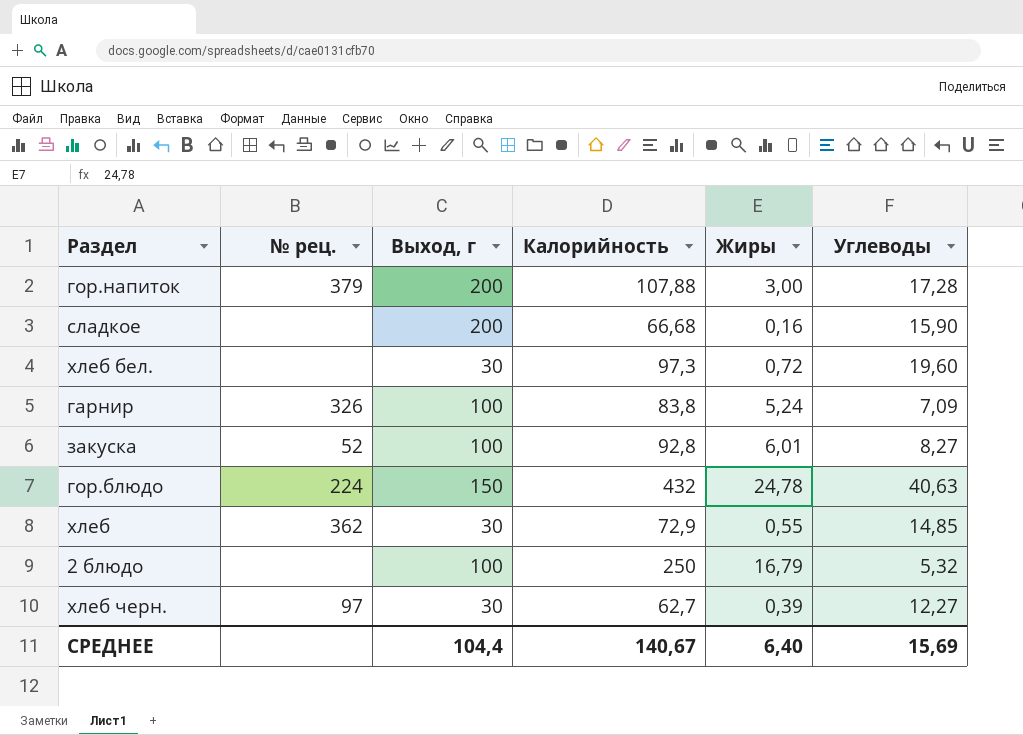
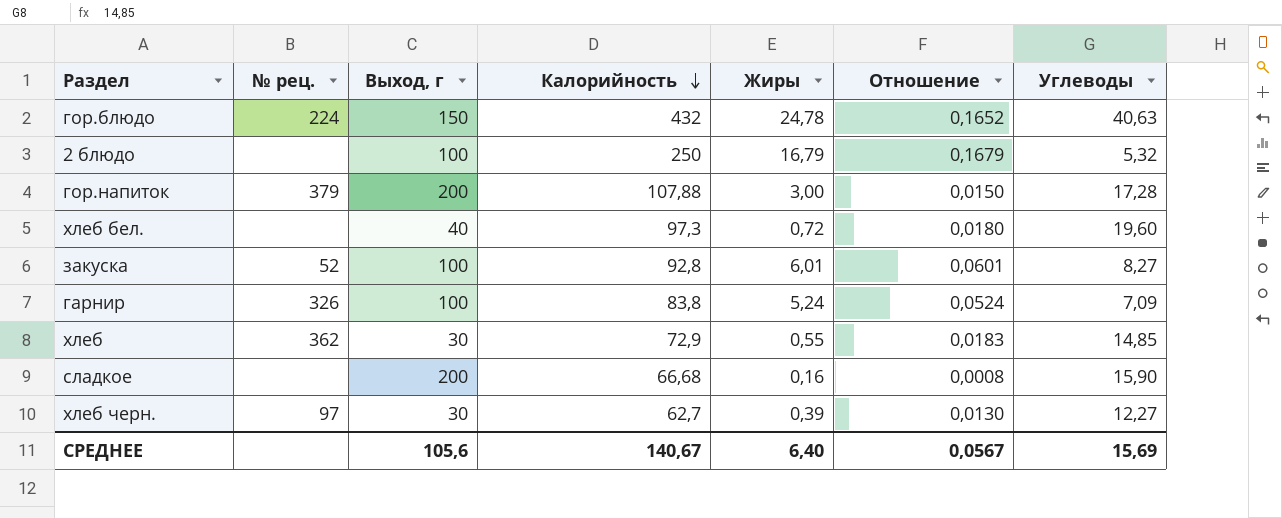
row order: none -> Калорийность descending
column Отношение | formula: none -> [Жиры] / [Выход, г]
хлеб бел. | Выход, г: 30 -> 40
СРЕДНЕЕ | Выход, г: 104,4 -> 105,6

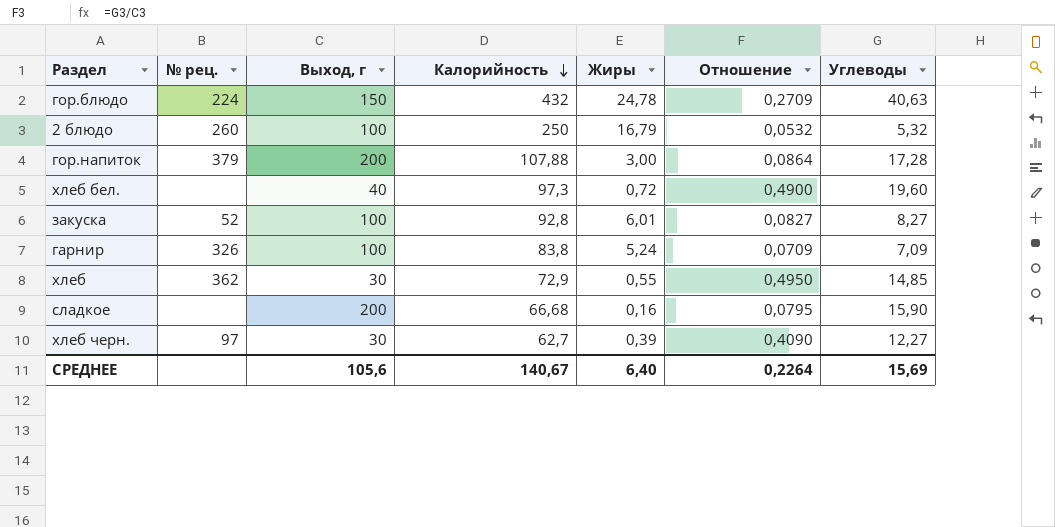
column Отношение | formula: [Жиры] / [Выход, г] -> [Углеводы] / [Выход, г]
2 блюдо | № рец.: none -> 260
СРЕДНЕЕ | Отношение: 0,0567 -> 0,2264

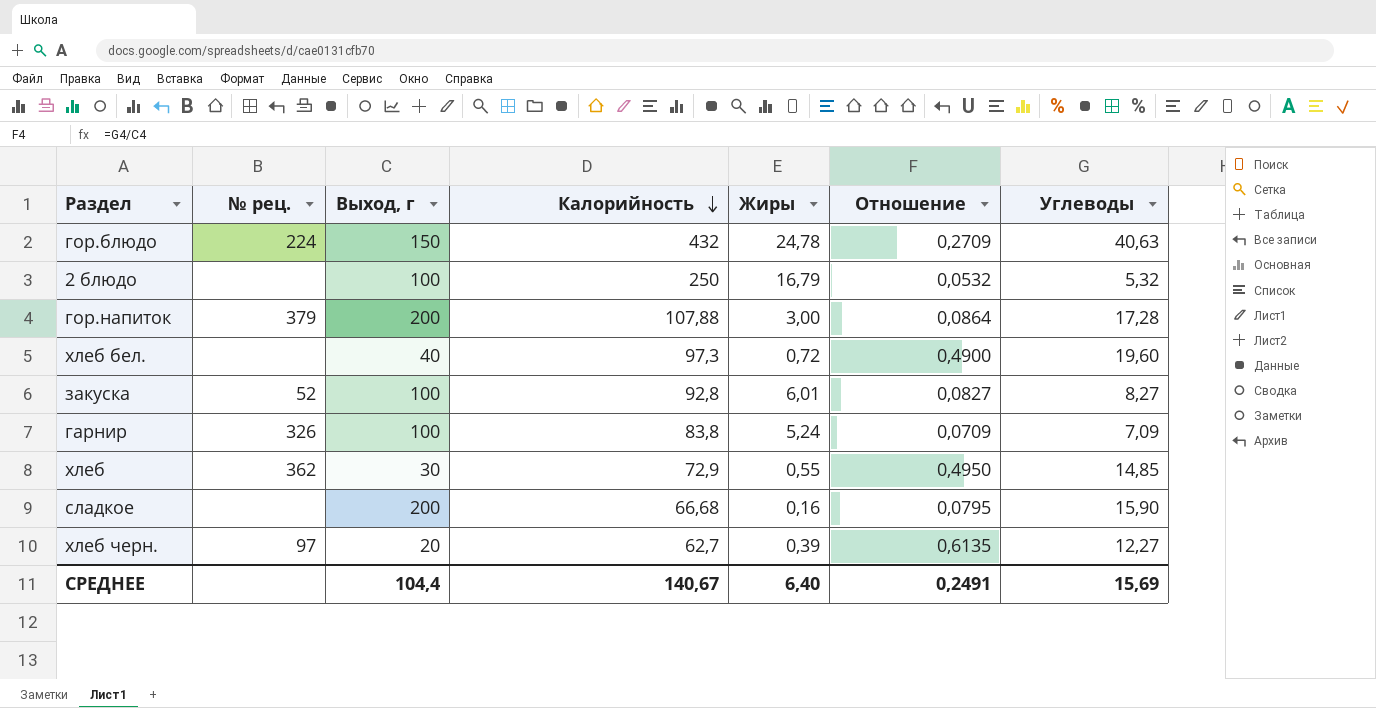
2 блюдо | № рец.: 260 -> none
хлеб черн. | Выход, г: 30 -> 20
хлеб черн. | Отношение: 0,4090 -> 0,6135
СРЕДНЕЕ | Выход, г: 105,6 -> 104,4
СРЕДНЕЕ | Отношение: 0,2264 -> 0,2491

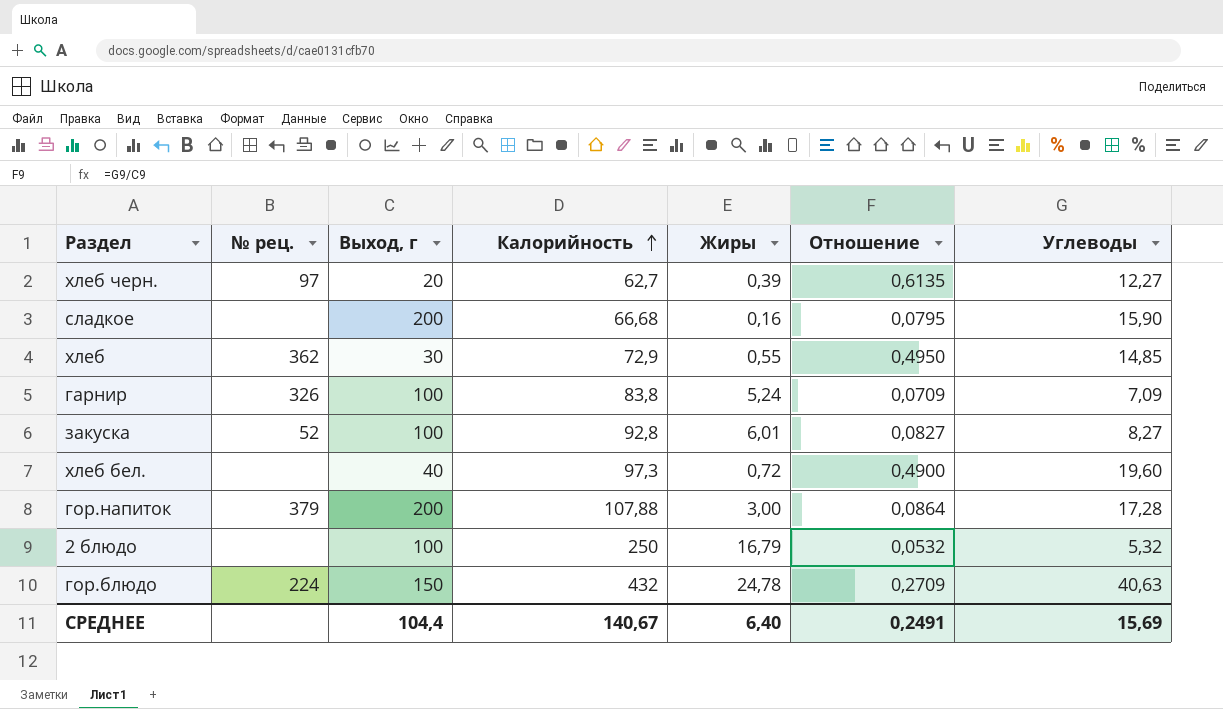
row order: Калорийность descending -> Калорийность ascending

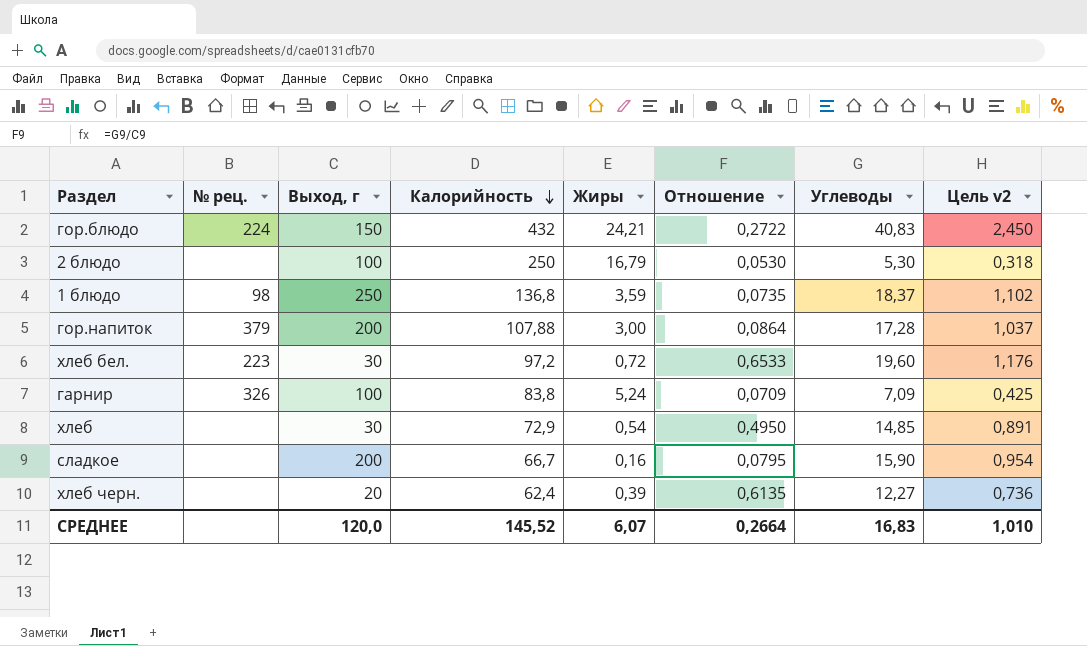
row order: Калорийность ascending -> Калорийность descending
column Цель v2 | formula: none -> [Углеводы] * 0,06
row закуска: 52 | 100 | 92,8 | 6,01 | 0,0827 | 8,27 -> none
гор.блюдо | Жиры: 24,78 -> 24,21
гор.блюдо | Отношение: 0,2709 -> 0,2722
гор.блюдо | Углеводы: 40,63 -> 40,83
2 блюдо | Отношение: 0,0532 -> 0,0530
2 блюдо | Углеводы: 5,32 -> 5,30
row 1 блюдо: none -> 98 | 250 | 136,8 | 3,59 | 0,0735 | 18,37 | 1,102
хлеб бел. | № рец.: none -> 223
хлеб бел. | Выход, г: 40 -> 30
хлеб бел. | Калорийность: 97,3 -> 97,2
хлеб бел. | Отношение: 0,4900 -> 0,6533
хлеб | № рец.: 362 -> none
хлеб | Жиры: 0,55 -> 0,54
сладкое | Калорийность: 66,68 -> 66,7
хлеб черн. | № рец.: 97 -> none
хлеб черн. | Калорийность: 62,7 -> 62,4
СРЕДНЕЕ | Выход, г: 104,4 -> 120,0
СРЕДНЕЕ | Калорийность: 140,67 -> 145,52
СРЕДНЕЕ | Жиры: 6,40 -> 6,07
СРЕДНЕЕ | Отношение: 0,2491 -> 0,2664
СРЕДНЕЕ | Углеводы: 15,69 -> 16,83

